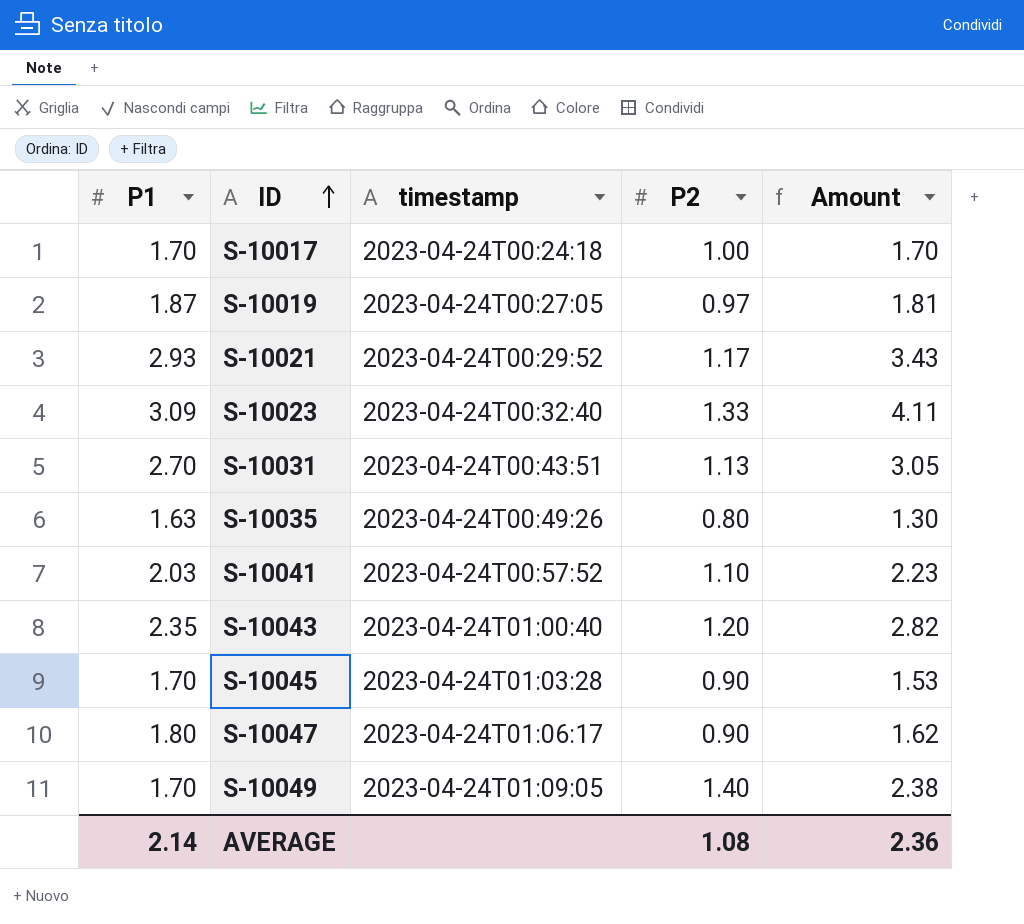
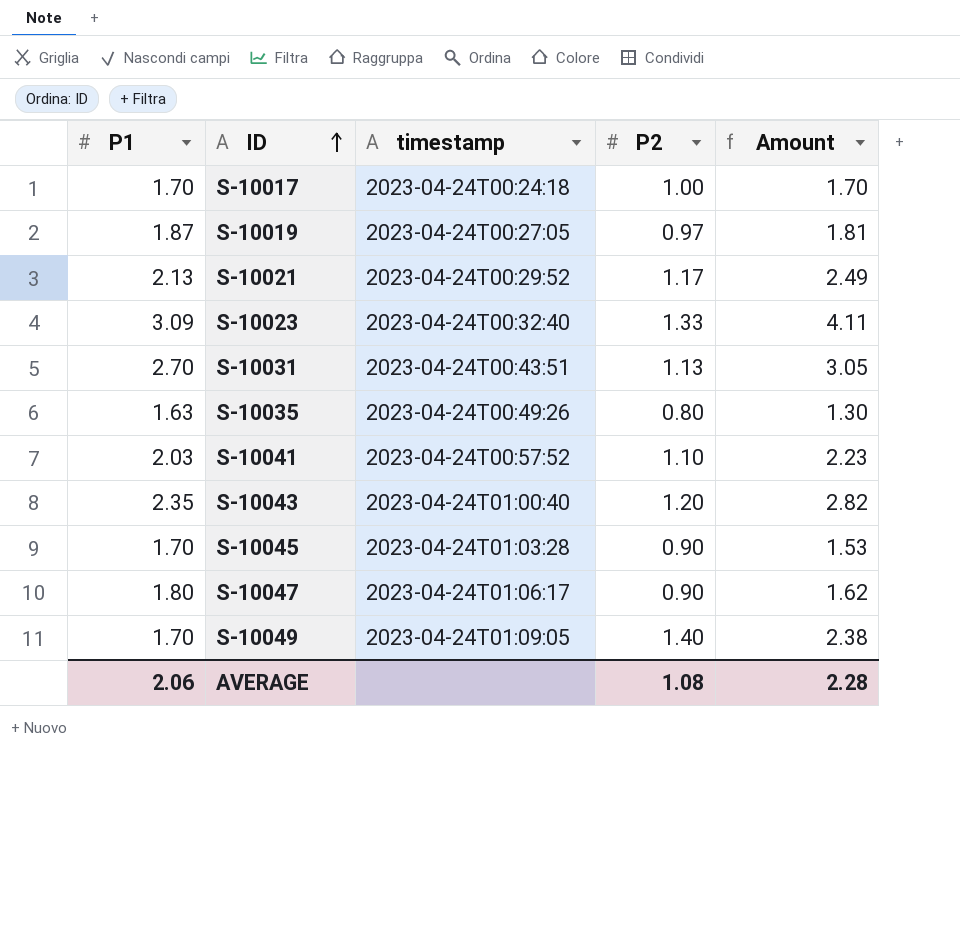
S-10021 | P1: 2.93 -> 2.13
S-10021 | Amount: 3.43 -> 2.49
AVERAGE | P1: 2.14 -> 2.06
AVERAGE | Amount: 2.36 -> 2.28

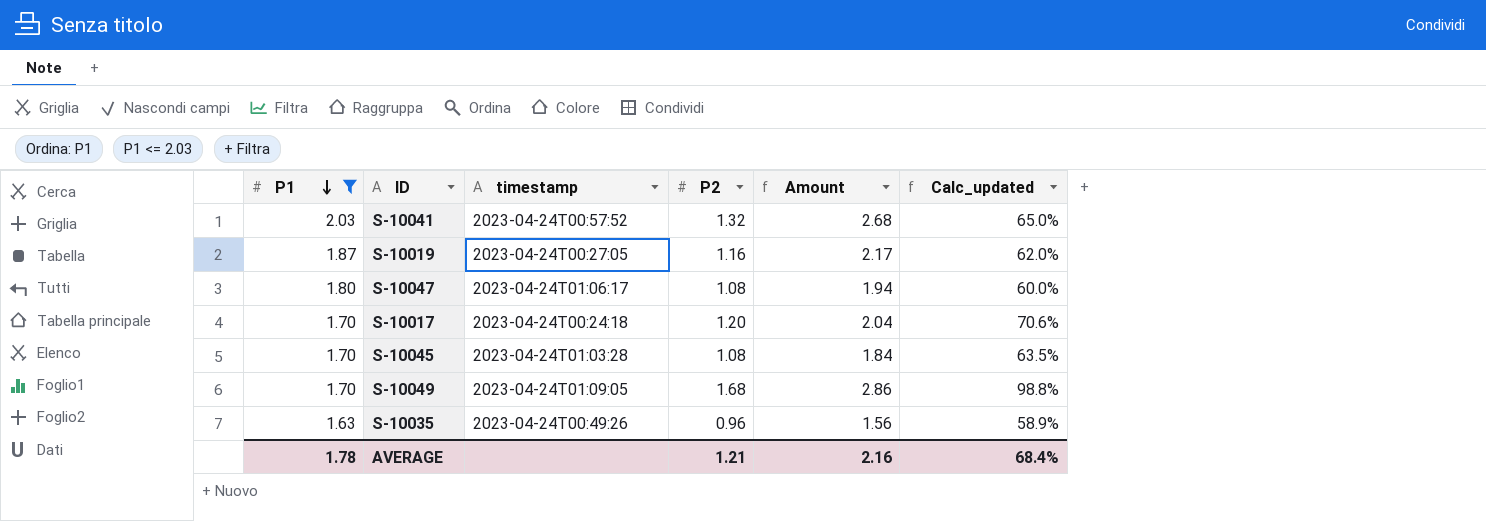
filter: none -> P1 <= 2.03
row order: ID ascending -> P1 descending
column Calc_updated | formula: none -> [P2] / [P1]
S-10041 | P2: 1.10 -> 1.32
S-10041 | Amount: 2.23 -> 2.68
S-10019 | P2: 0.97 -> 1.16
S-10019 | Amount: 1.81 -> 2.17
S-10047 | P2: 0.90 -> 1.08
S-10047 | Amount: 1.62 -> 1.94
S-10017 | P2: 1.00 -> 1.20
S-10017 | Amount: 1.70 -> 2.04
S-10045 | P2: 0.90 -> 1.08
S-10045 | Amount: 1.53 -> 1.84
S-10049 | P2: 1.40 -> 1.68
S-10049 | Amount: 2.38 -> 2.86
S-10035 | P2: 0.80 -> 0.96
S-10035 | Amount: 1.30 -> 1.56
AVERAGE | P1: 2.06 -> 1.78
AVERAGE | P2: 1.08 -> 1.21
AVERAGE | Amount: 2.28 -> 2.16

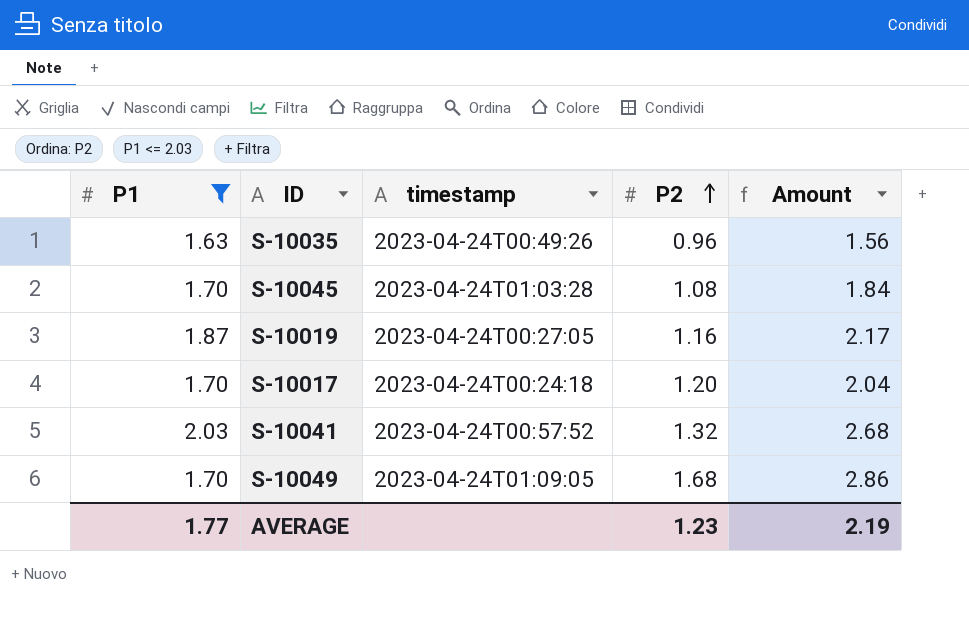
row order: P1 descending -> P2 ascending
column Calc_updated | formula: [P2] / [P1] -> none
row S-10047: 1.80 | 2023-04-24T01:06:17 | 1.08 | 1.94 | 60.0% -> none
AVERAGE | P1: 1.78 -> 1.77
AVERAGE | P2: 1.21 -> 1.23
AVERAGE | Amount: 2.16 -> 2.19

